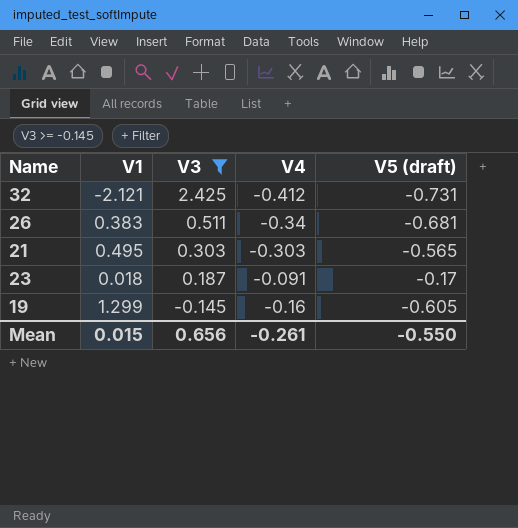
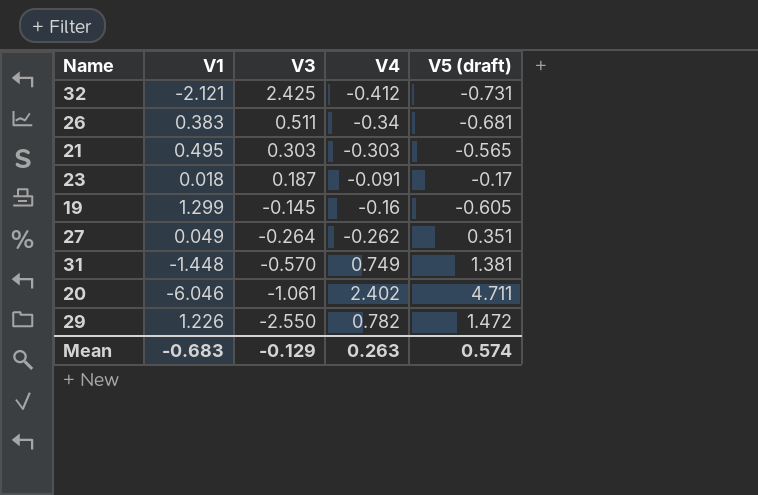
filter: V3 >= -0.145 -> none
Mean | V1: 0.015 -> -0.683
Mean | V3: 0.656 -> -0.129
Mean | V4: -0.261 -> 0.263
Mean | V5 (draft): -0.550 -> 0.574

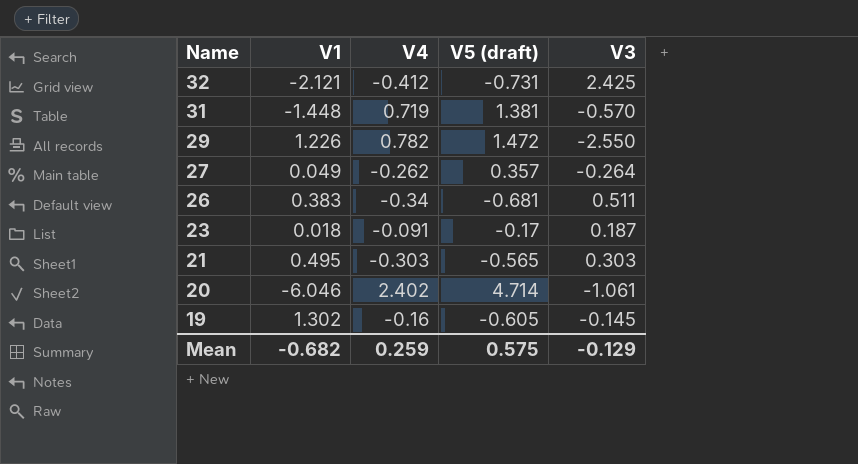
row order: V3 descending -> Name descending
column V3 | position: 3 -> 5
31 | V4: 0.749 -> 0.719
27 | V5 (draft): 0.351 -> 0.357
20 | V5 (draft): 4.711 -> 4.714
19 | V1: 1.299 -> 1.302
Mean | V1: -0.683 -> -0.682
Mean | V4: 0.263 -> 0.259
Mean | V5 (draft): 0.574 -> 0.575

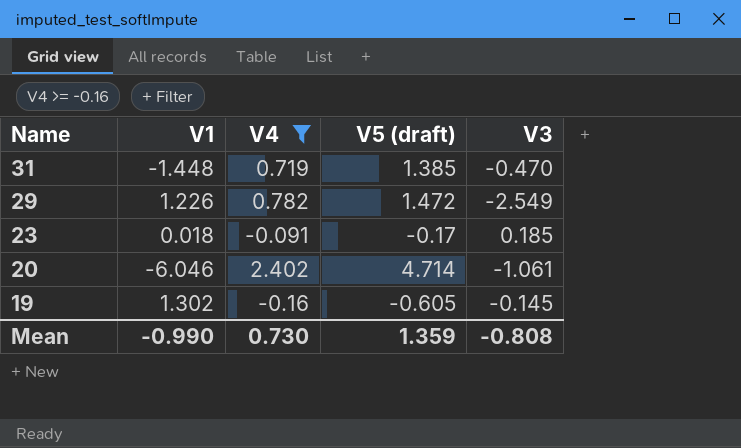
filter: none -> V4 >= -0.16
31 | V5 (draft): 1.381 -> 1.385
31 | V3: -0.570 -> -0.470
29 | V3: -2.550 -> -2.549
23 | V3: 0.187 -> 0.185
Mean | V1: -0.682 -> -0.990
Mean | V4: 0.259 -> 0.730
Mean | V5 (draft): 0.575 -> 1.359
Mean | V3: -0.129 -> -0.808

